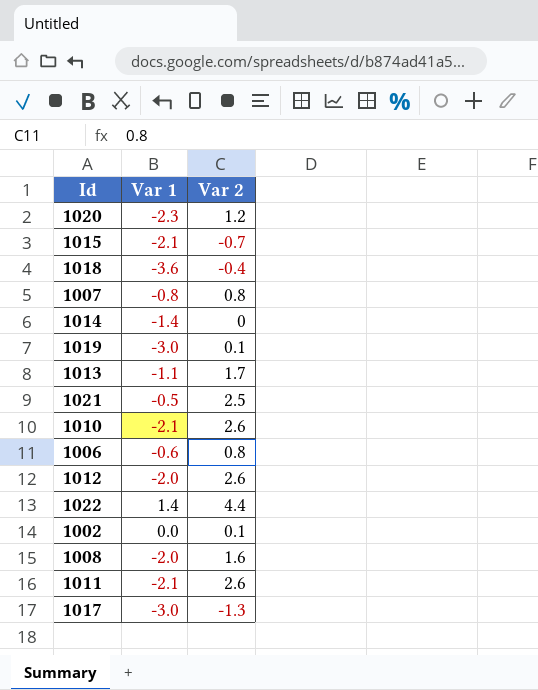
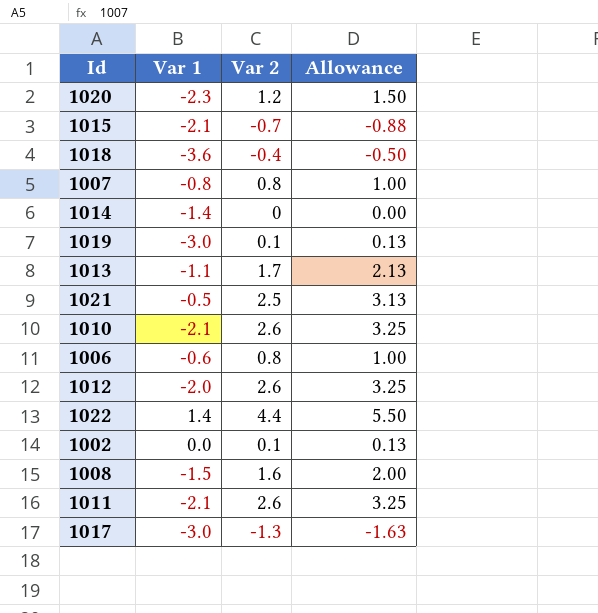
column Allowance | formula: none -> [Var 2] * 1.25
1008 | Var 1: -2.0 -> -1.5

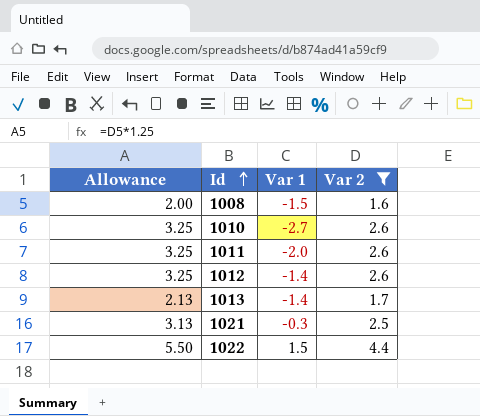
filter: none -> Var 2 >= 1.6
row order: none -> Id ascending
column Allowance | position: 4 -> 1
1010 | Var 1: -2.1 -> -2.7
1011 | Var 1: -2.1 -> -2.0
1012 | Var 1: -2.0 -> -1.4
1013 | Var 1: -1.1 -> -1.4
1021 | Var 1: -0.5 -> -0.3
1022 | Var 1: 1.4 -> 1.5

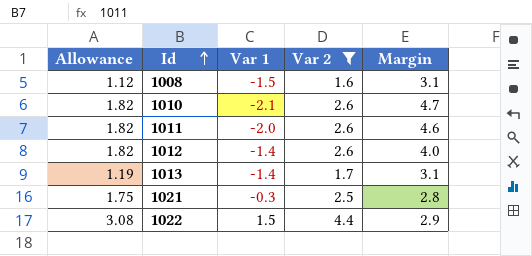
column Allowance | formula: [Var 2] * 1.25 -> [Var 2] * 0.7
column Margin | formula: none -> [Var 2] - [Var 1]
1010 | Var 1: -2.7 -> -2.1

